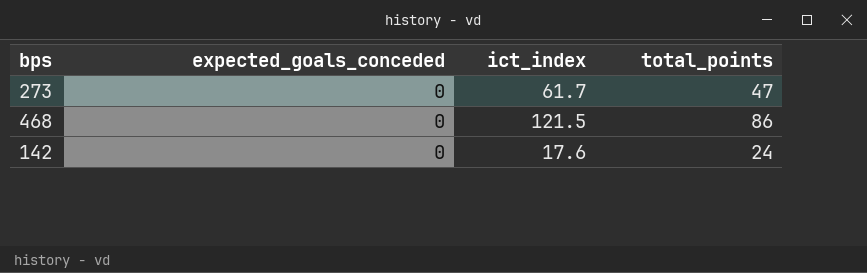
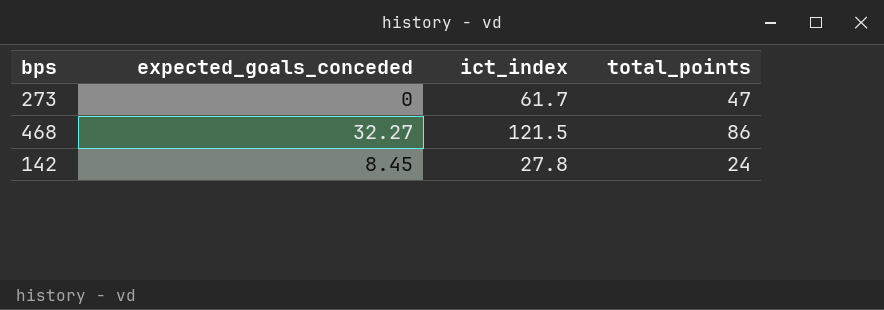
468 | expected_goals_conceded: 0 -> 32.27
142 | expected_goals_conceded: 0 -> 8.45
142 | ict_index: 17.6 -> 27.8

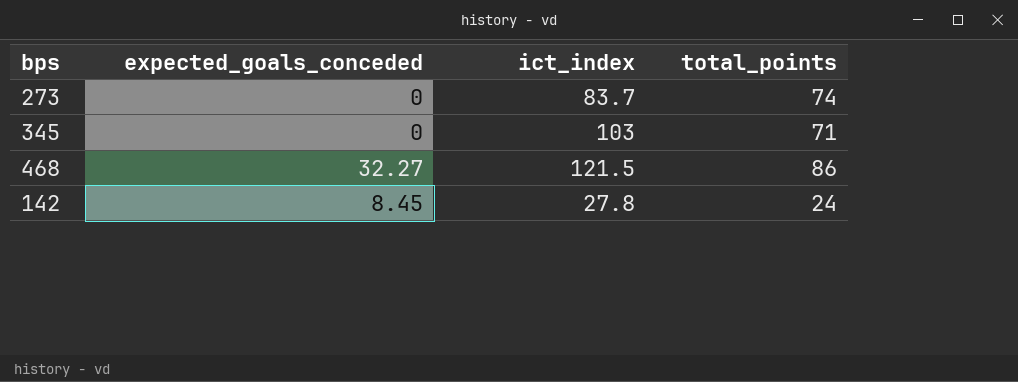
273 | ict_index: 61.7 -> 83.7
273 | total_points: 47 -> 74
row 345: none -> 0 | 103 | 71

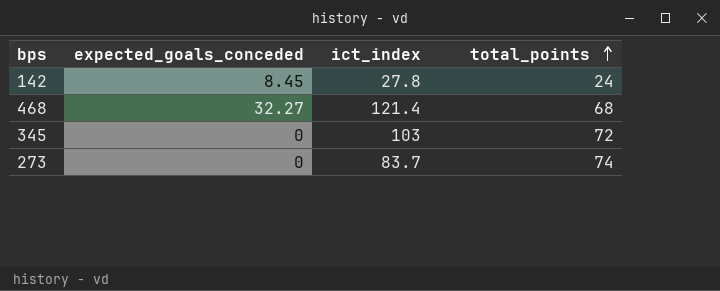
row order: none -> total_points ascending
468 | ict_index: 121.5 -> 121.4
468 | total_points: 86 -> 68
345 | total_points: 71 -> 72

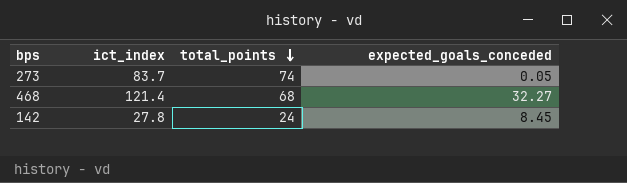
row order: total_points ascending -> total_points descending
column expected_goals_conceded | position: 2 -> 4
row 345: 0 | 103 | 72 -> none
273 | expected_goals_conceded: 0 -> 0.05

